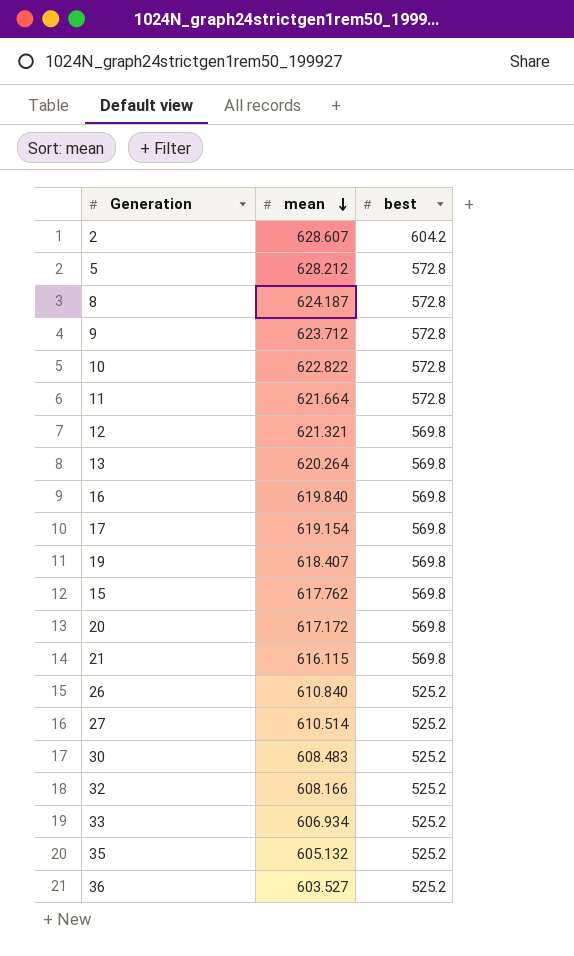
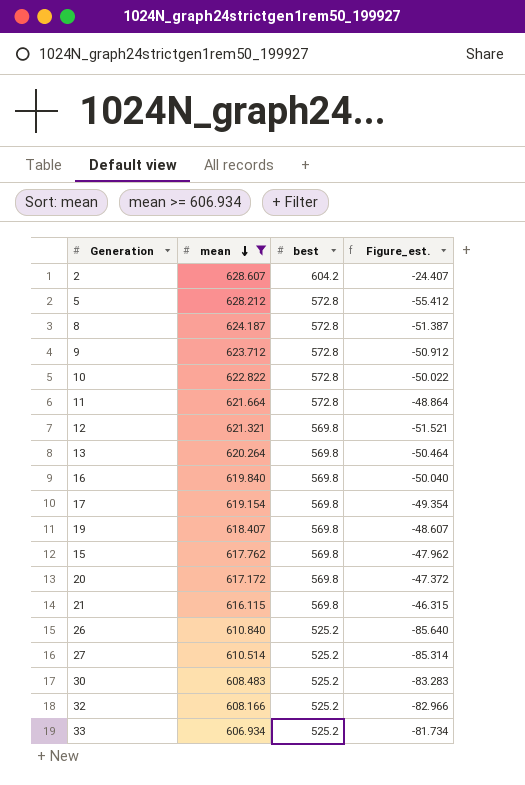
filter: none -> mean >= 606.934
column Figure_est. | formula: none -> [best] - [mean]

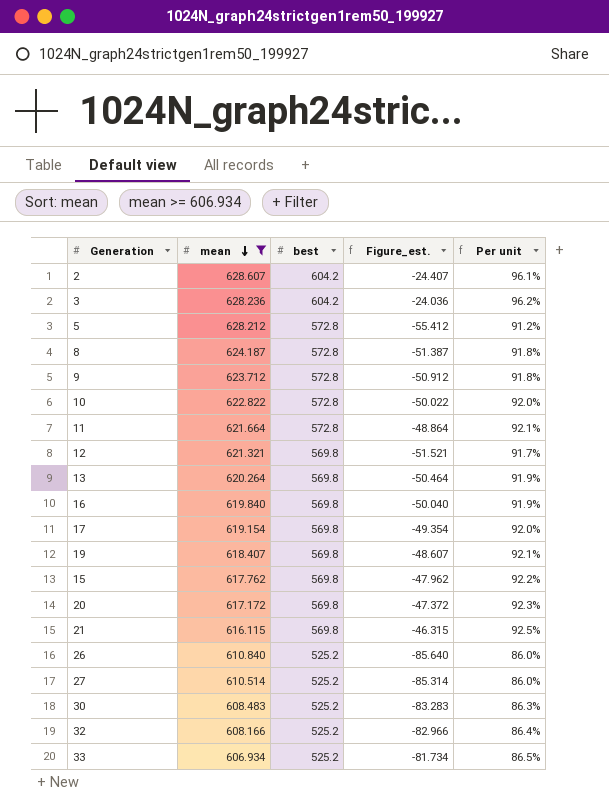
column Per unit | formula: none -> [best] / [mean]
row 3: none -> 628.236 | 604.2 | -24.036 | 96.2%

